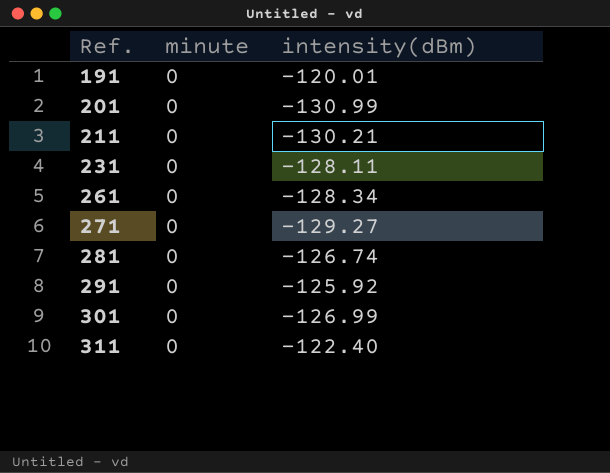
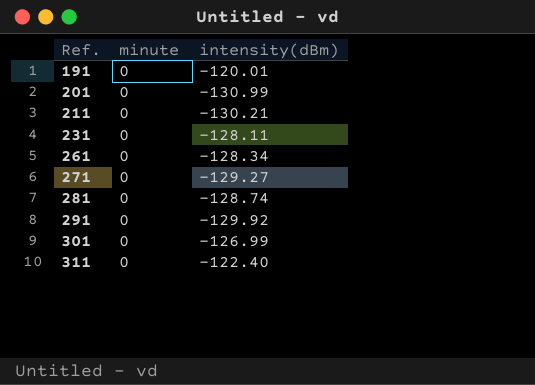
281 | intensity(dBm): -126.74 -> -128.74
291 | intensity(dBm): -125.92 -> -129.92

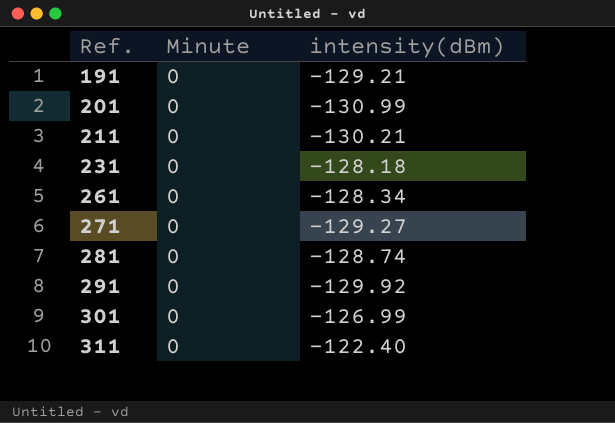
column name: minute -> Minute
191 | intensity(dBm): -120.01 -> -129.21
231 | intensity(dBm): -128.11 -> -128.18

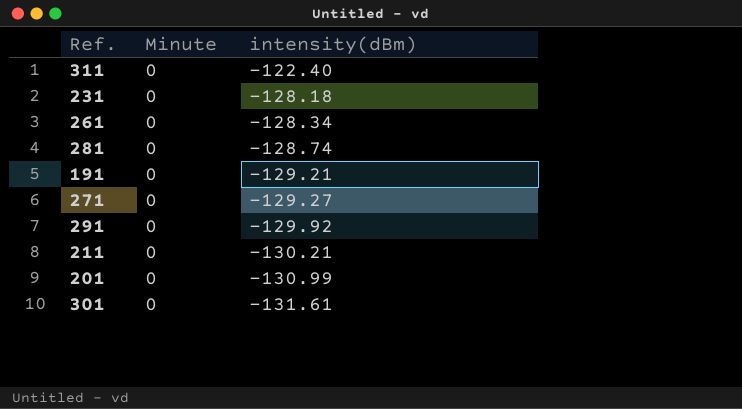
row order: Ref. ascending -> intensity(dBm) descending
301 | intensity(dBm): -126.99 -> -131.61

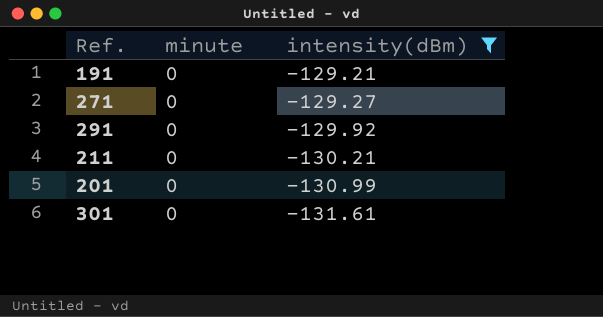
filter: none -> intensity(dBm) <= -129.21
column name: Minute -> minute

